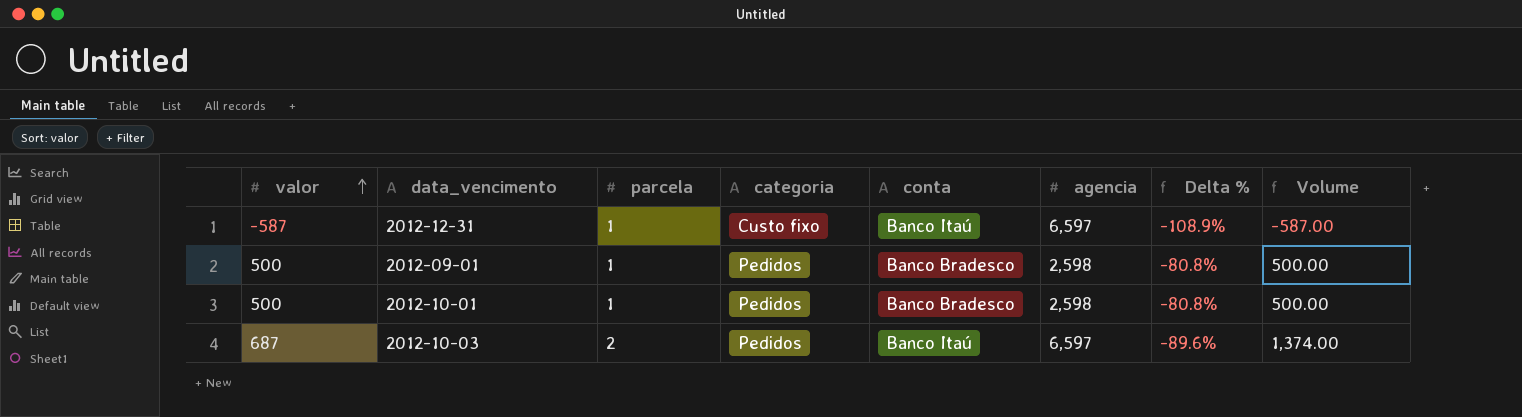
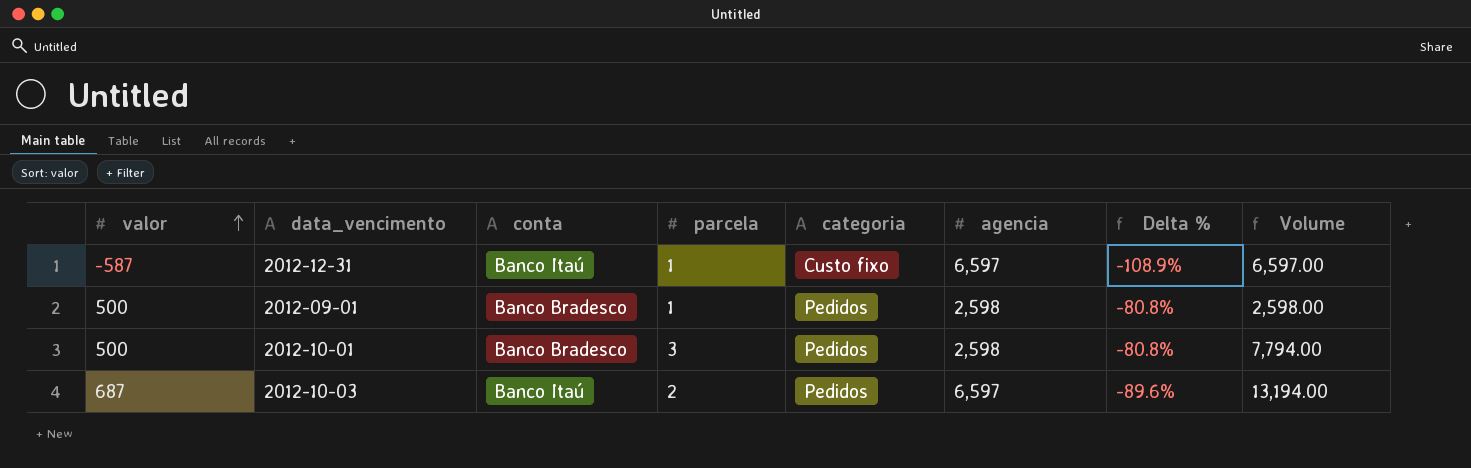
column conta | position: 5 -> 3
column Volume | formula: [valor] * [parcela] -> [parcela] * [agencia]
2012-10-01 | parcela: 1 -> 3

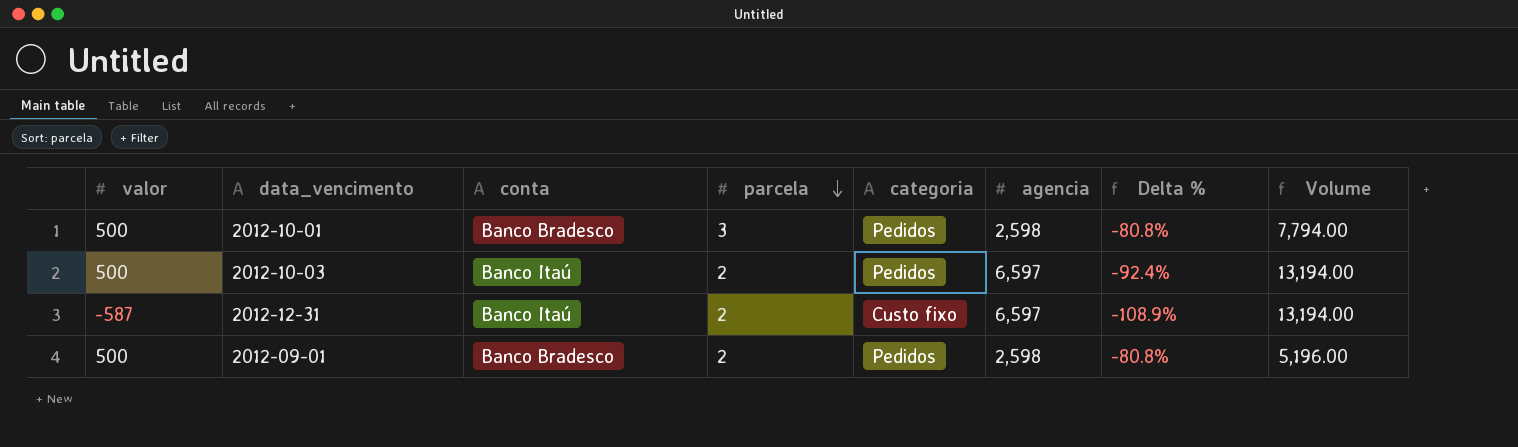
row order: valor ascending -> parcela descending
2012-10-03 | valor: 687 -> 500
2012-10-03 | Delta %: -89.6% -> -92.4%
2012-12-31 | parcela: 1 -> 2
2012-12-31 | Volume: 6,597.00 -> 13,194.00
2012-09-01 | parcela: 1 -> 2
2012-09-01 | Volume: 2,598.00 -> 5,196.00

